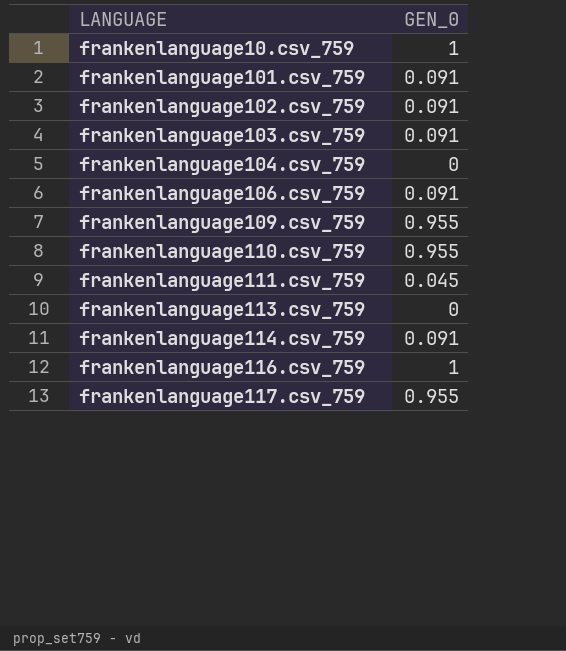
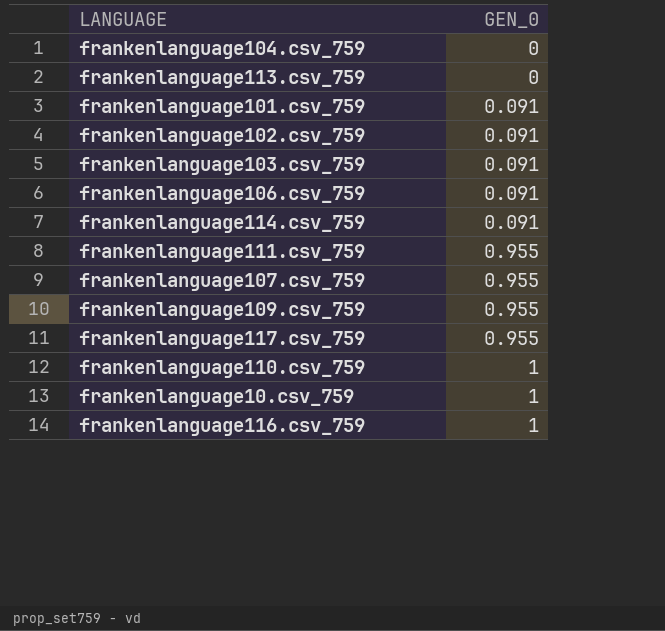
row order: LANGUAGE ascending -> GEN_0 ascending
frankenlanguage111.csv_759 | GEN_0: 0.045 -> 0.955
row frankenlanguage107.csv_759: none -> 0.955
frankenlanguage110.csv_759 | GEN_0: 0.955 -> 1

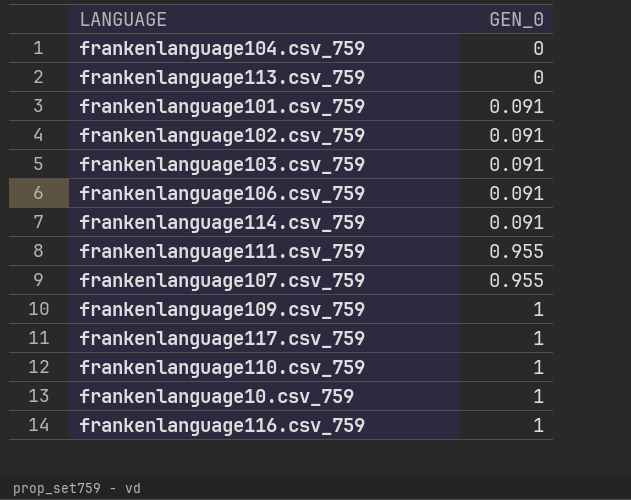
frankenlanguage109.csv_759 | GEN_0: 0.955 -> 1
frankenlanguage117.csv_759 | GEN_0: 0.955 -> 1

